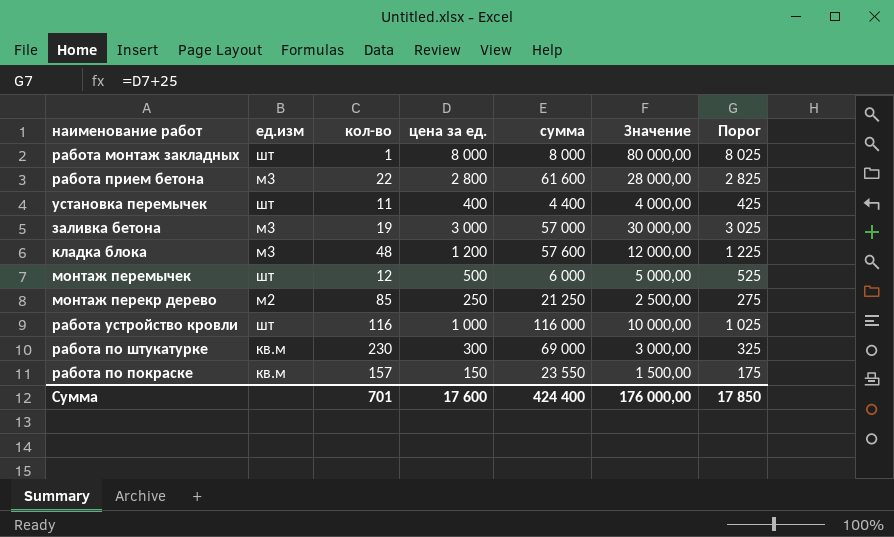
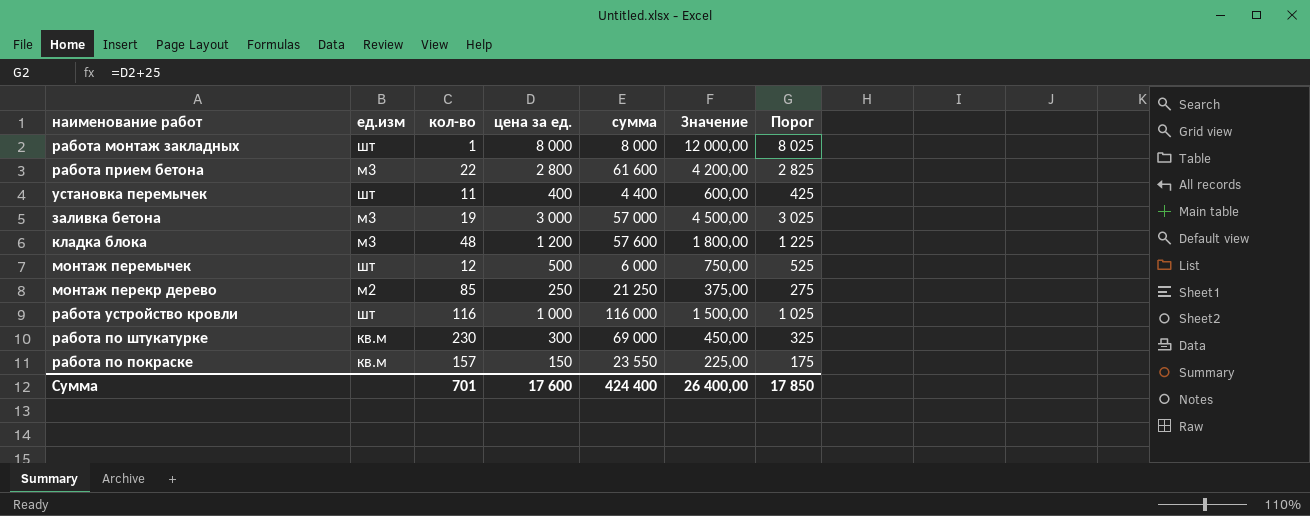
column Значение | formula: [цена за ед.] * 10 -> [цена за ед.] * 1,5
Сумма | Значение: 176 000,00 -> 26 400,00

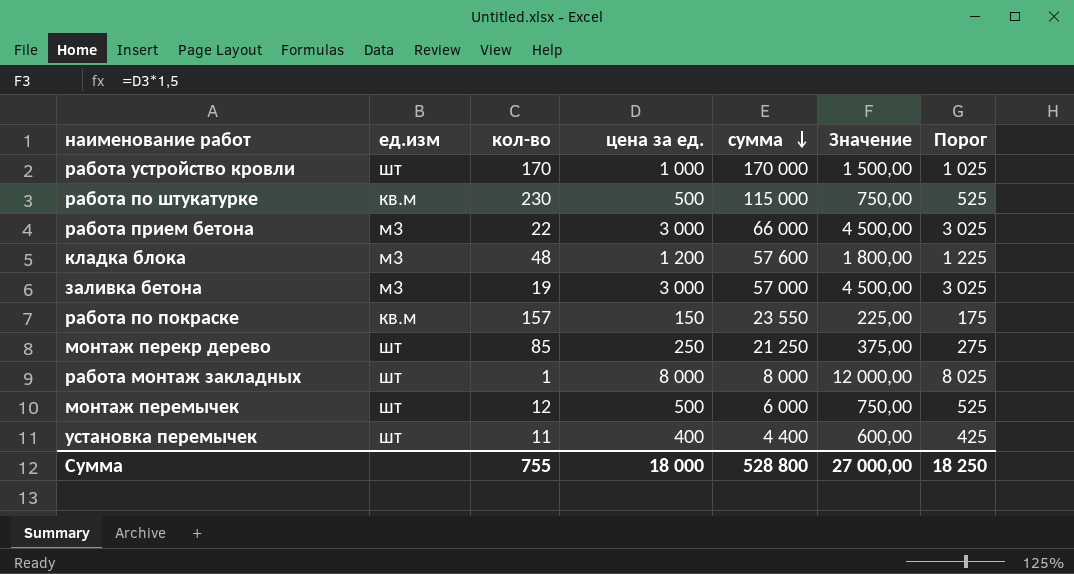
row order: none -> сумма descending
работа устройство кровли | кол-во: 116 -> 170
работа устройство кровли | сумма: 116 000 -> 170 000
работа по штукатурке | цена за ед.: 300 -> 500
работа по штукатурке | сумма: 69 000 -> 115 000
работа по штукатурке | Значение: 450,00 -> 750,00
работа по штукатурке | Порог: 325 -> 525
работа прием бетона | цена за ед.: 2 800 -> 3 000
работа прием бетона | сумма: 61 600 -> 66 000
работа прием бетона | Значение: 4 200,00 -> 4 500,00
работа прием бетона | Порог: 2 825 -> 3 025
монтаж перекр дерево | ед.изм: м2 -> шт
Сумма | кол-во: 701 -> 755
Сумма | цена за ед.: 17 600 -> 18 000
Сумма | сумма: 424 400 -> 528 800
Сумма | Значение: 26 400,00 -> 27 000,00
Сумма | Порог: 17 850 -> 18 250

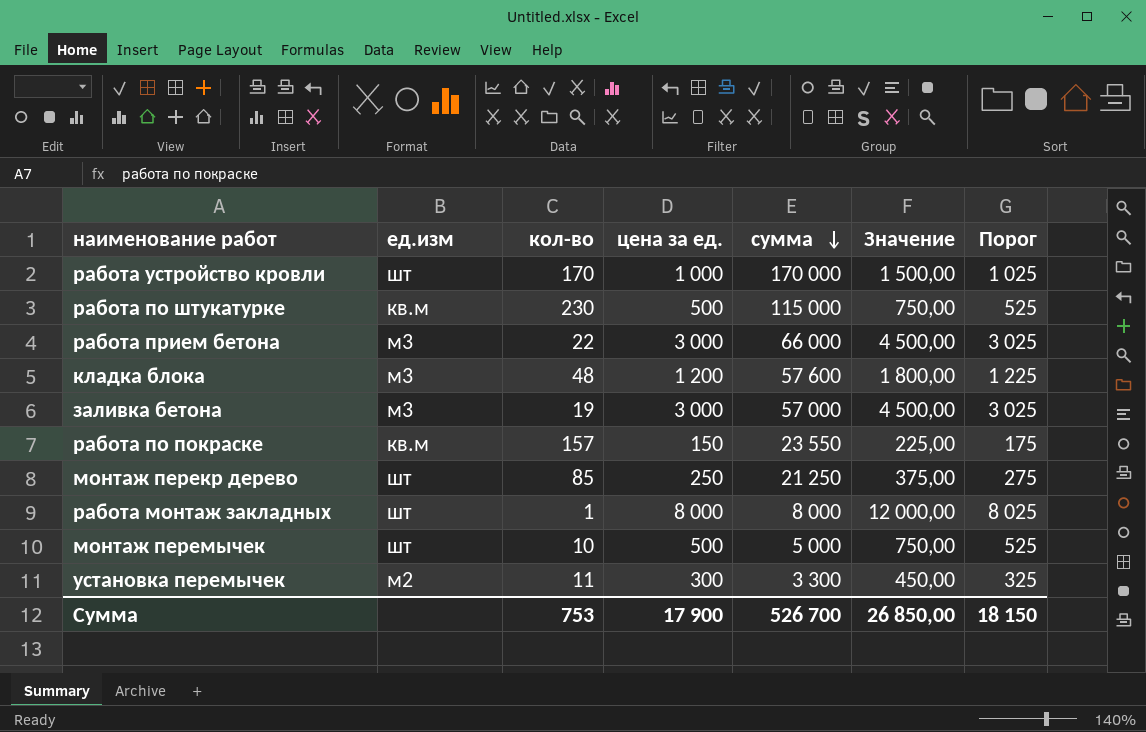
монтаж перемычек | кол-во: 12 -> 10
монтаж перемычек | сумма: 6 000 -> 5 000
установка перемычек | ед.изм: шт -> м2
установка перемычек | цена за ед.: 400 -> 300
установка перемычек | сумма: 4 400 -> 3 300
установка перемычек | Значение: 600,00 -> 450,00
установка перемычек | Порог: 425 -> 325
Сумма | кол-во: 755 -> 753
Сумма | цена за ед.: 18 000 -> 17 900
Сумма | сумма: 528 800 -> 526 700
Сумма | Значение: 27 000,00 -> 26 850,00
Сумма | Порог: 18 250 -> 18 150

